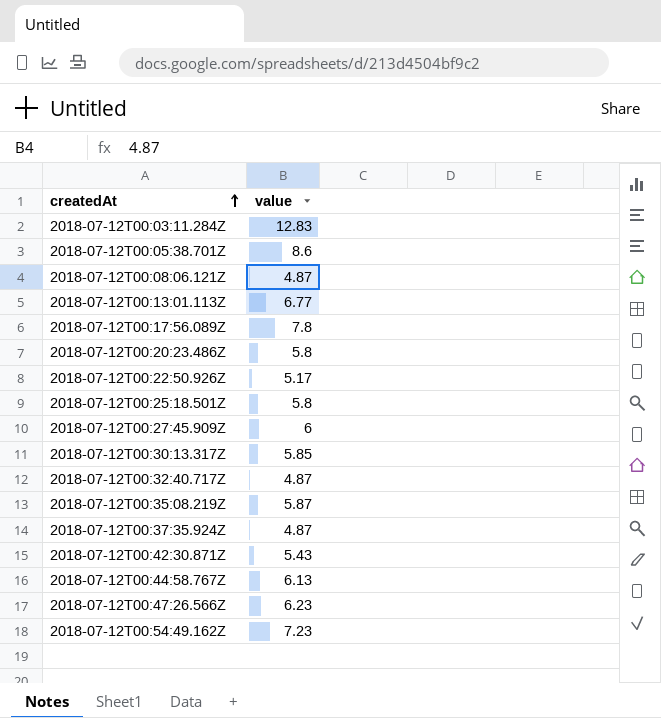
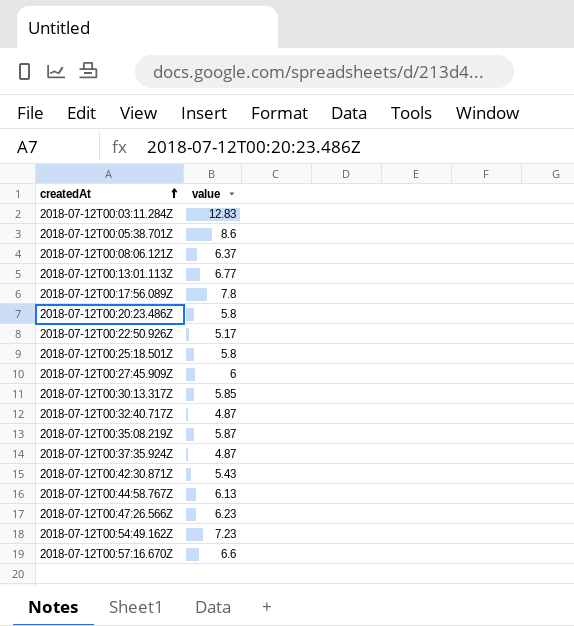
2018-07-12T00:08:06.121Z | value: 4.87 -> 6.37
row 2018-07-12T00:57:16.670Z: none -> 6.6

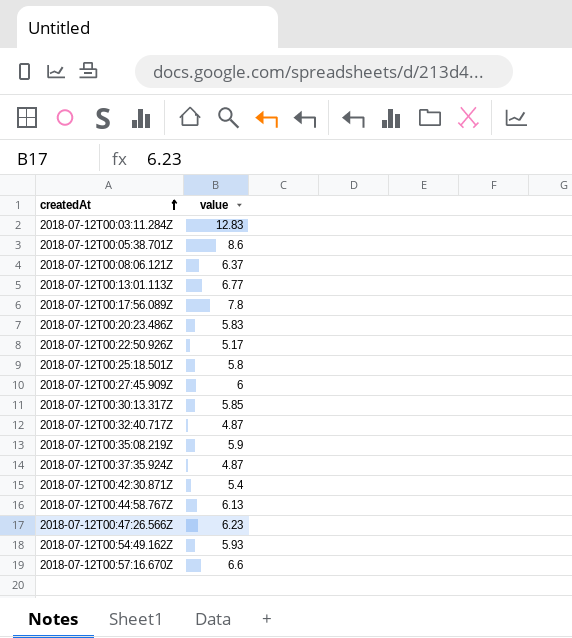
2018-07-12T00:20:23.486Z | value: 5.8 -> 5.83
2018-07-12T00:35:08.219Z | value: 5.87 -> 5.9
2018-07-12T00:42:30.871Z | value: 5.43 -> 5.4
2018-07-12T00:54:49.162Z | value: 7.23 -> 5.93

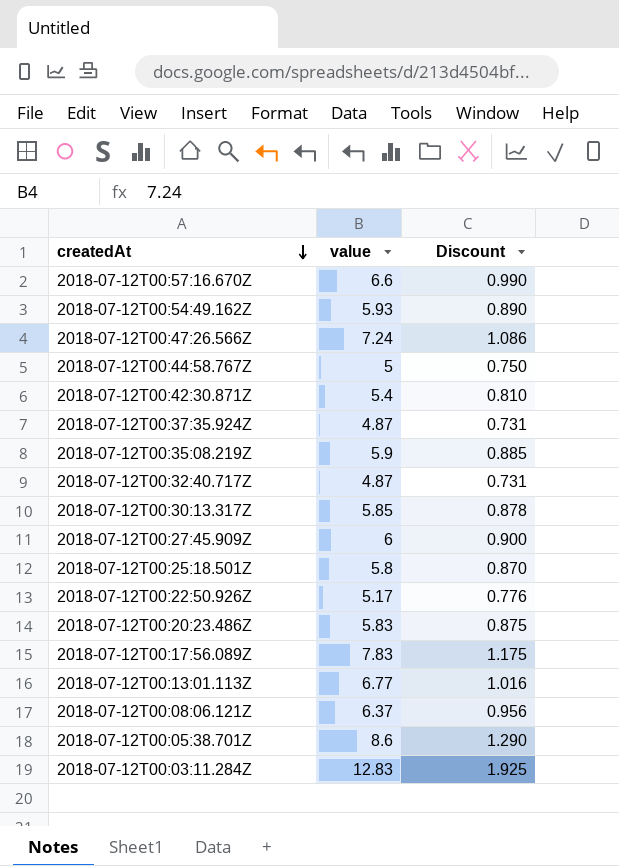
row order: createdAt ascending -> createdAt descending
column Discount | formula: none -> [value] * 0.15
2018-07-12T00:47:26.566Z | value: 6.23 -> 7.24
2018-07-12T00:44:58.767Z | value: 6.13 -> 5
2018-07-12T00:17:56.089Z | value: 7.8 -> 7.83

